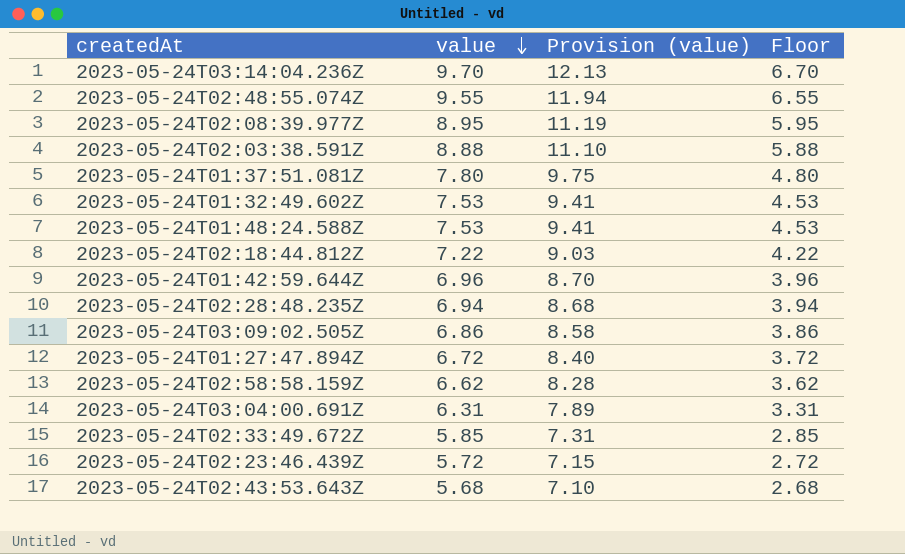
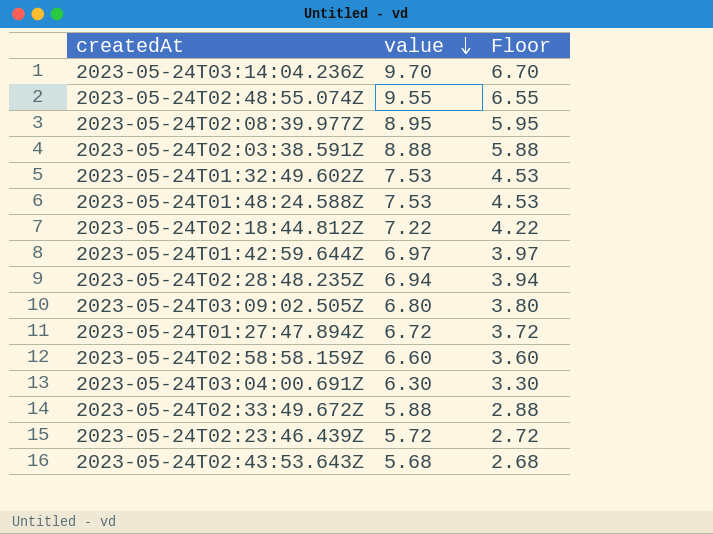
column Provision (value) | formula: [value] * 1.25 -> none
row 2023-05-24T01:37:51.081Z: 7.80 | 9.75 | 4.80 -> none
2023-05-24T01:42:59.644Z | value: 6.96 -> 6.97
2023-05-24T01:42:59.644Z | Floor: 3.96 -> 3.97
2023-05-24T03:09:02.505Z | value: 6.86 -> 6.80
2023-05-24T03:09:02.505Z | Floor: 3.86 -> 3.80
2023-05-24T02:58:58.159Z | value: 6.62 -> 6.60
2023-05-24T02:58:58.159Z | Floor: 3.62 -> 3.60
2023-05-24T03:04:00.691Z | value: 6.31 -> 6.30
2023-05-24T03:04:00.691Z | Floor: 3.31 -> 3.30
2023-05-24T02:33:49.672Z | value: 5.85 -> 5.88
2023-05-24T02:33:49.672Z | Floor: 2.85 -> 2.88

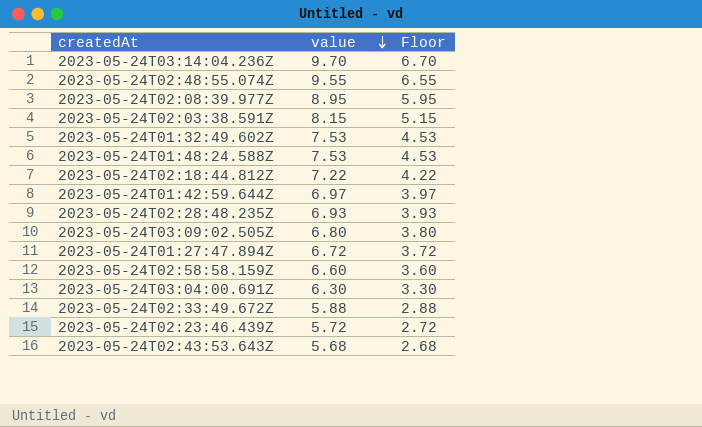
2023-05-24T02:03:38.591Z | value: 8.88 -> 8.15
2023-05-24T02:03:38.591Z | Floor: 5.88 -> 5.15
2023-05-24T02:28:48.235Z | value: 6.94 -> 6.93
2023-05-24T02:28:48.235Z | Floor: 3.94 -> 3.93

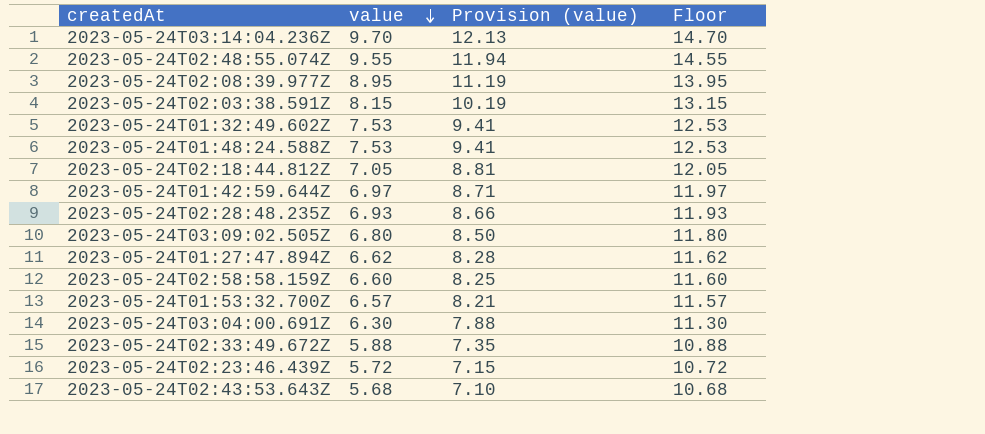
column Provision (value) | formula: none -> [value] * 1.25
column Floor | formula: [value] - 3 -> [value] + 5
2023-05-24T02:18:44.812Z | value: 7.22 -> 7.05
2023-05-24T01:27:47.894Z | value: 6.72 -> 6.62
row 2023-05-24T01:53:32.700Z: none -> 6.57 | 8.21 | 11.57

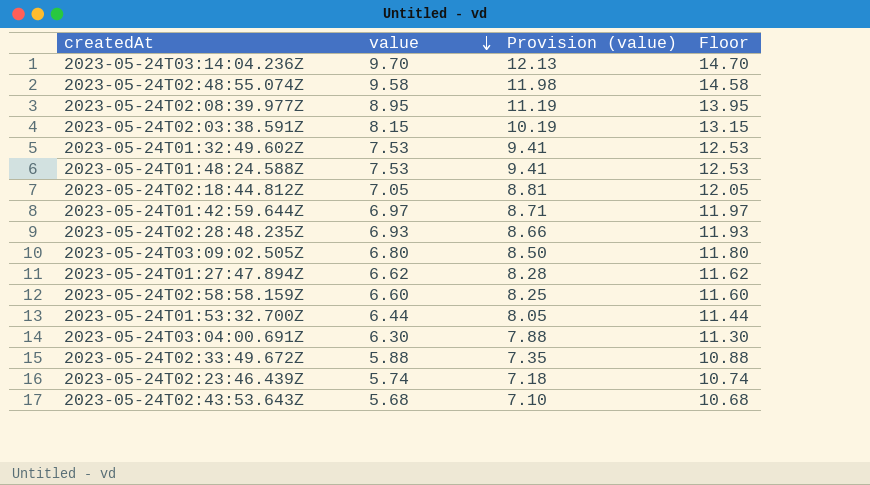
2023-05-24T02:48:55.074Z | value: 9.55 -> 9.58
2023-05-24T02:48:55.074Z | Provision (value): 11.94 -> 11.98
2023-05-24T02:48:55.074Z | Floor: 14.55 -> 14.58
2023-05-24T01:53:32.700Z | value: 6.57 -> 6.44
2023-05-24T01:53:32.700Z | Provision (value): 8.21 -> 8.05
2023-05-24T01:53:32.700Z | Floor: 11.57 -> 11.44
2023-05-24T02:23:46.439Z | value: 5.72 -> 5.74
2023-05-24T02:23:46.439Z | Provision (value): 7.15 -> 7.18
2023-05-24T02:23:46.439Z | Floor: 10.72 -> 10.74

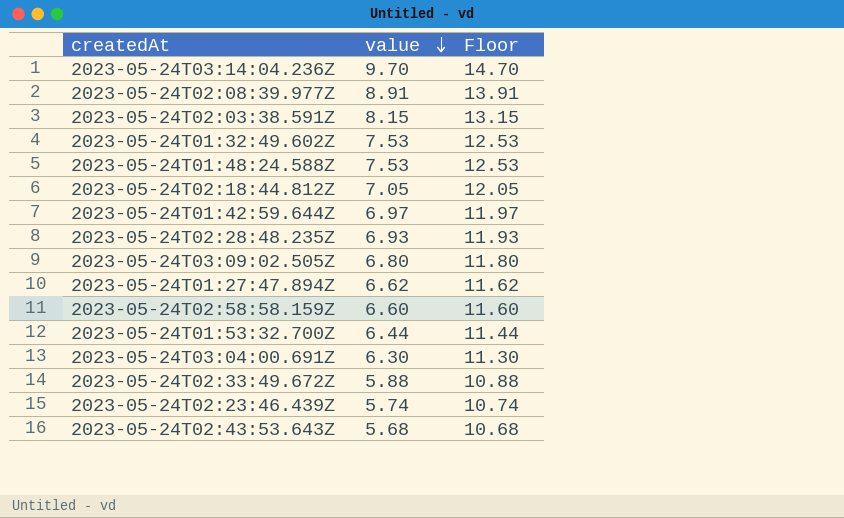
column Provision (value) | formula: [value] * 1.25 -> none
row 2023-05-24T02:48:55.074Z: 9.58 | 11.98 | 14.58 -> none
2023-05-24T02:08:39.977Z | value: 8.95 -> 8.91
2023-05-24T02:08:39.977Z | Floor: 13.95 -> 13.91

